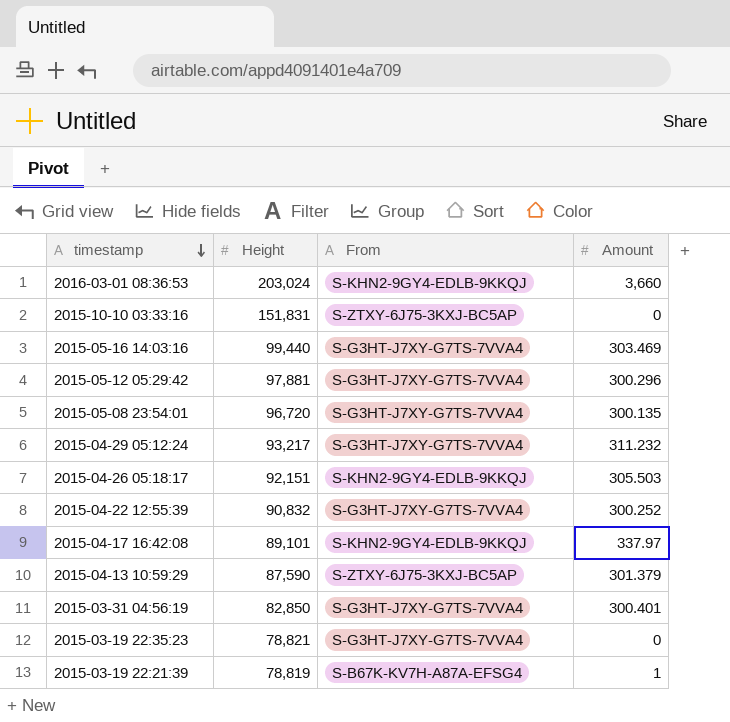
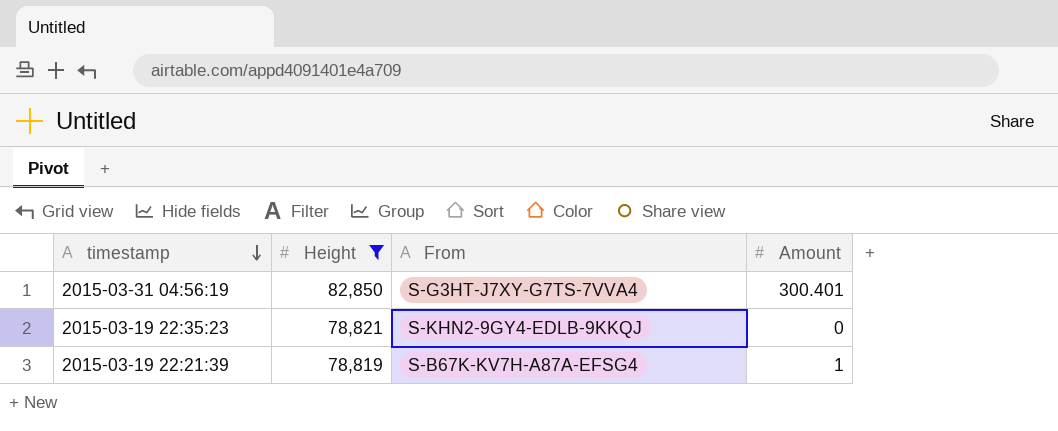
filter: none -> Height <= 82,850
2015-03-19 22:35:23 | From: S-G3HT-J7XY-G7TS-7VVA4 -> S-KHN2-9GY4-EDLB-9KKQJ

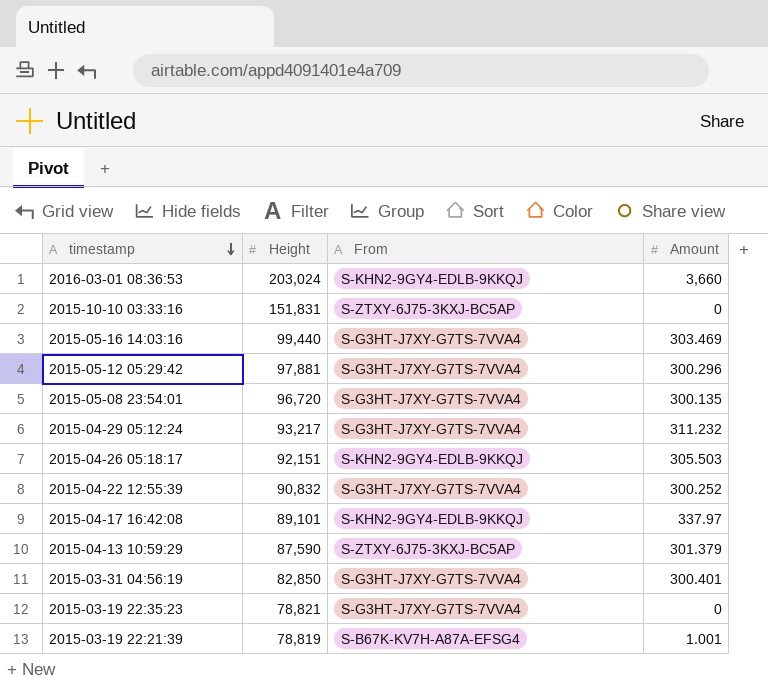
filter: Height <= 82,850 -> none
2015-03-19 22:35:23 | From: S-KHN2-9GY4-EDLB-9KKQJ -> S-G3HT-J7XY-G7TS-7VVA4
2015-03-19 22:21:39 | Amount: 1 -> 1.001

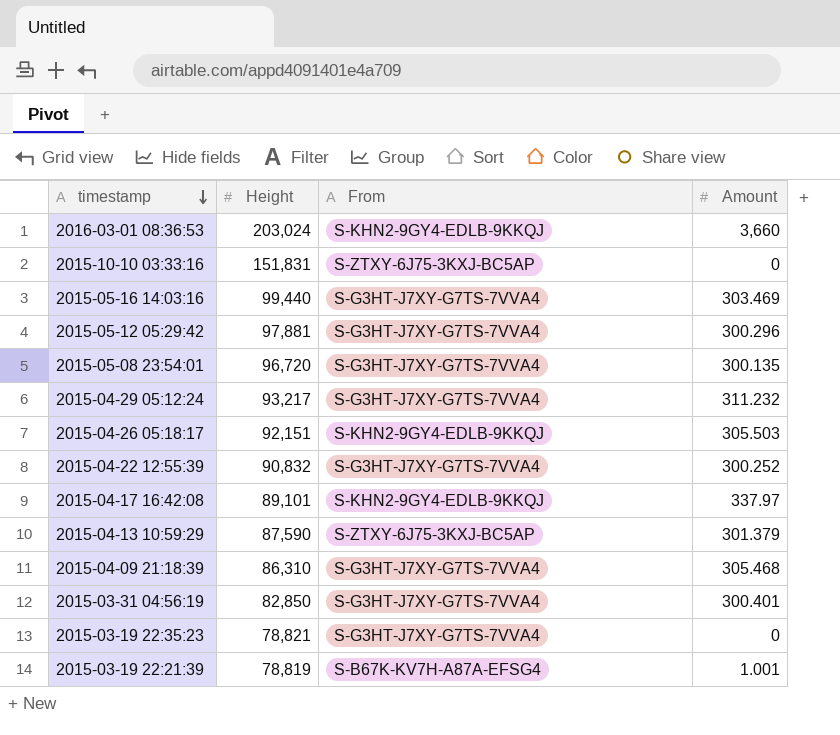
row 2015-04-09 21:18:39: none -> 86,310 | S-G3HT-J7XY-G7TS-7VVA4 | 305.468

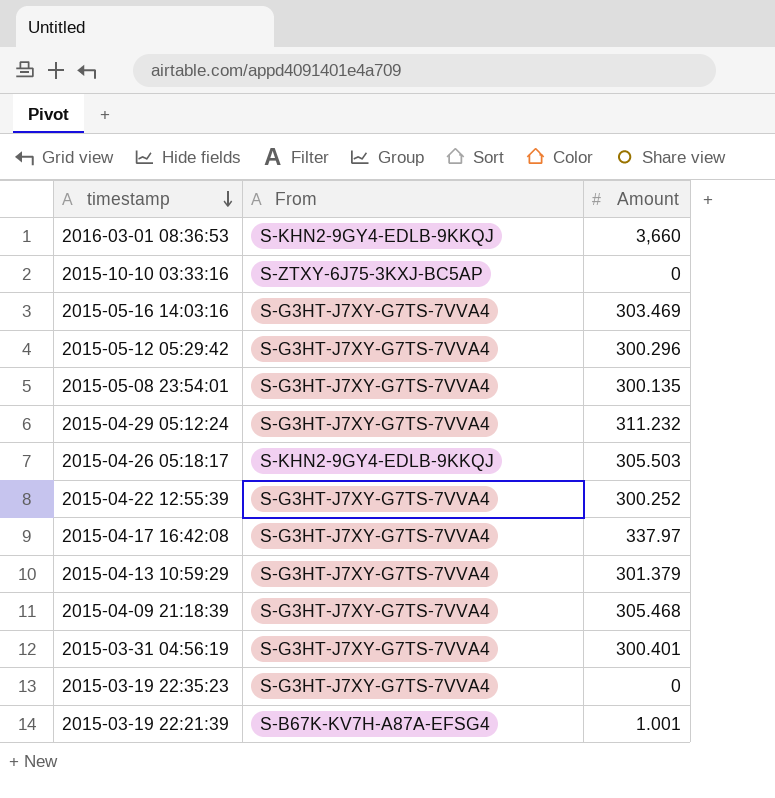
column Height | position: 2 -> none
2015-04-17 16:42:08 | From: S-KHN2-9GY4-EDLB-9KKQJ -> S-G3HT-J7XY-G7TS-7VVA4
2015-04-13 10:59:29 | From: S-ZTXY-6J75-3KXJ-BC5AP -> S-G3HT-J7XY-G7TS-7VVA4

